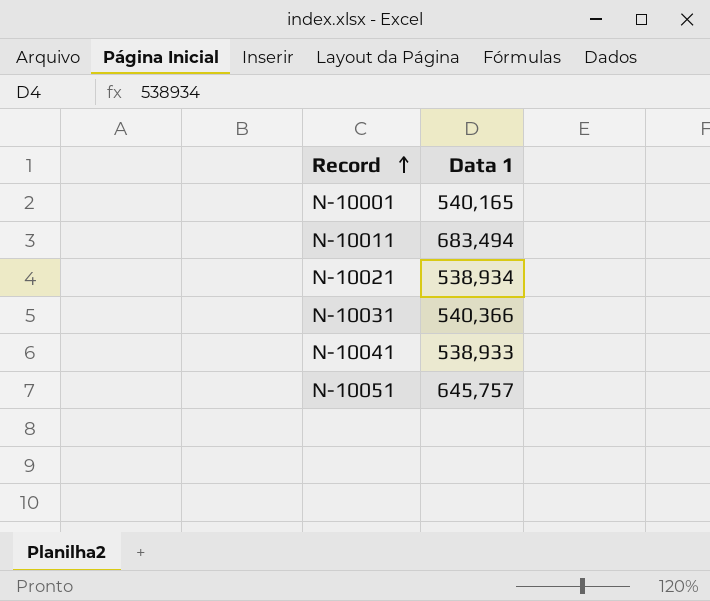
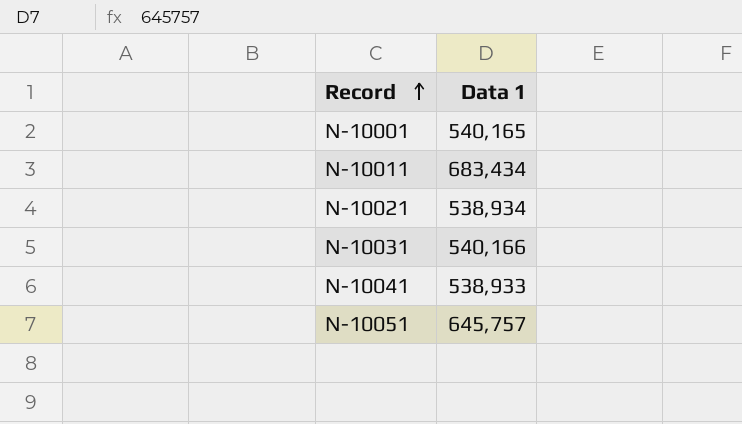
N-10011 | Data 1: 683,494 -> 683,434
N-10031 | Data 1: 540,366 -> 540,166

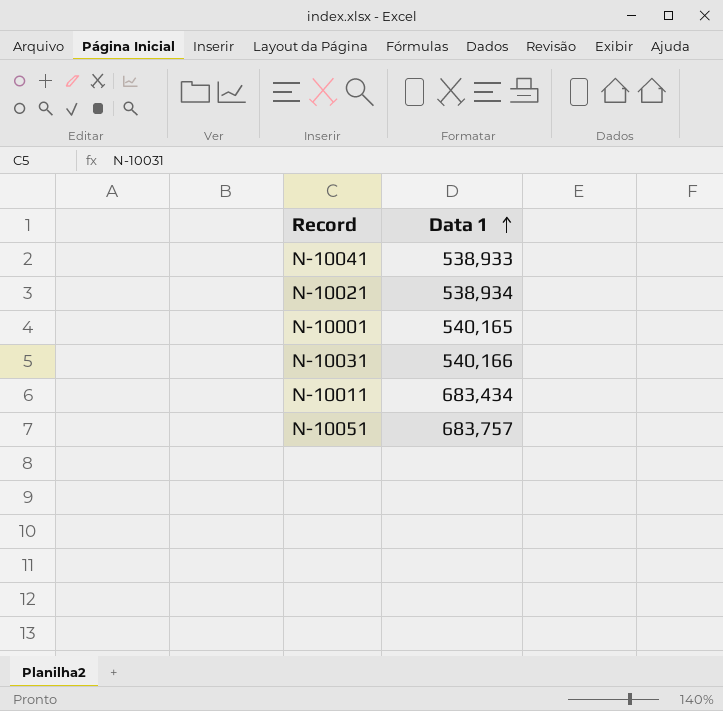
row order: Record ascending -> Data 1 ascending
N-10051 | Data 1: 645,757 -> 683,757

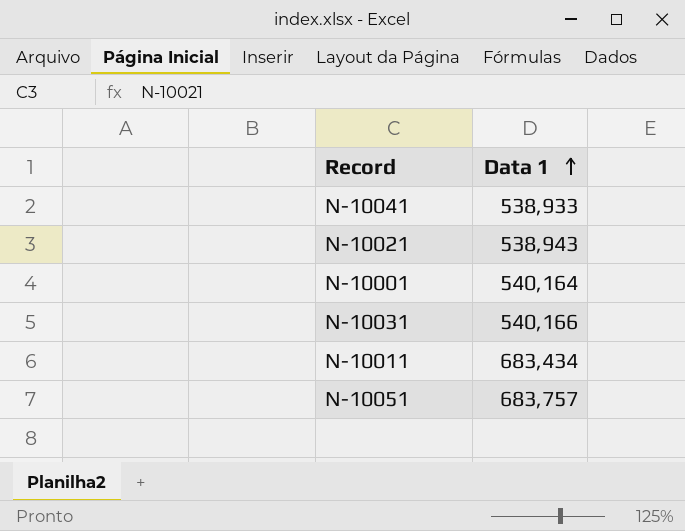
N-10021 | Data 1: 538,934 -> 538,943
N-10001 | Data 1: 540,165 -> 540,164

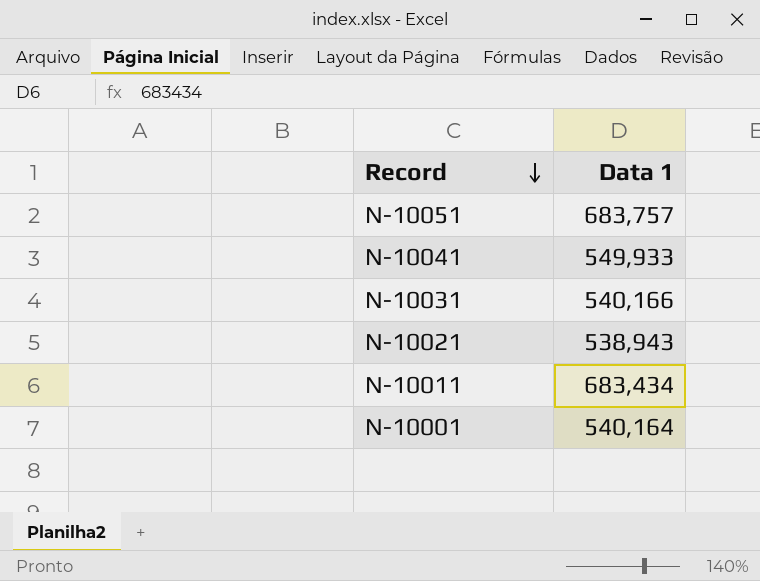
row order: Data 1 ascending -> Record descending
N-10041 | Data 1: 538,933 -> 549,933

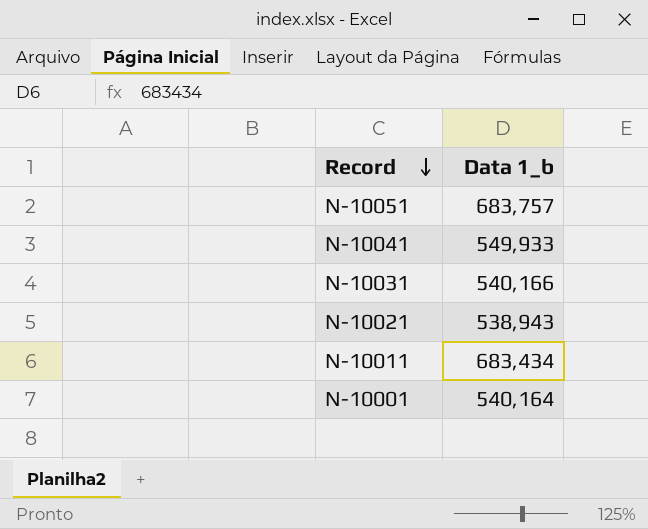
column name: Data 1 -> Data 1_b

